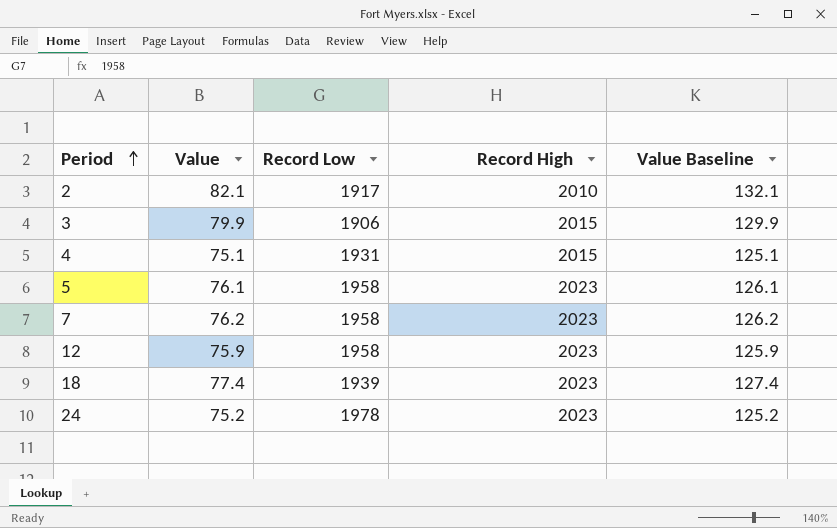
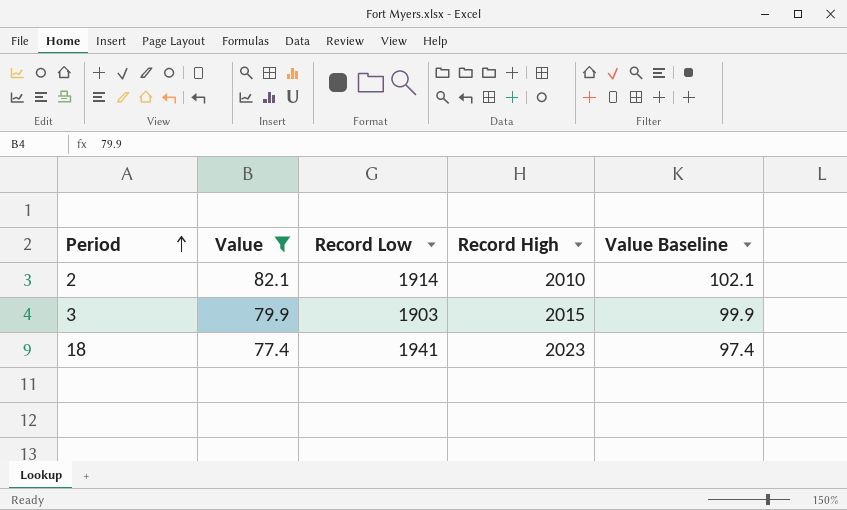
filter: none -> Value >= 77.4
column Value Baseline | formula: [Value] + 50 -> [Value] + 20
2 | Record Low: 1917 -> 1914
3 | Record Low: 1906 -> 1903
18 | Record Low: 1939 -> 1941

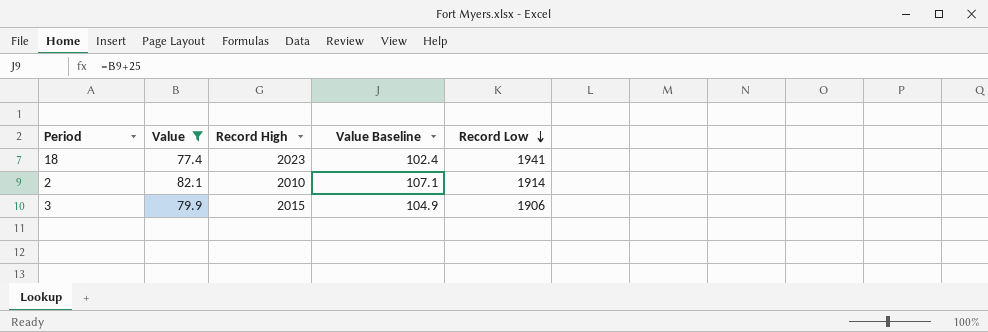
row order: Period ascending -> Record Low descending
column Value Baseline | formula: [Value] + 20 -> [Value] + 25
column Record Low | position: 3 -> 5
3 | Record Low: 1903 -> 1906

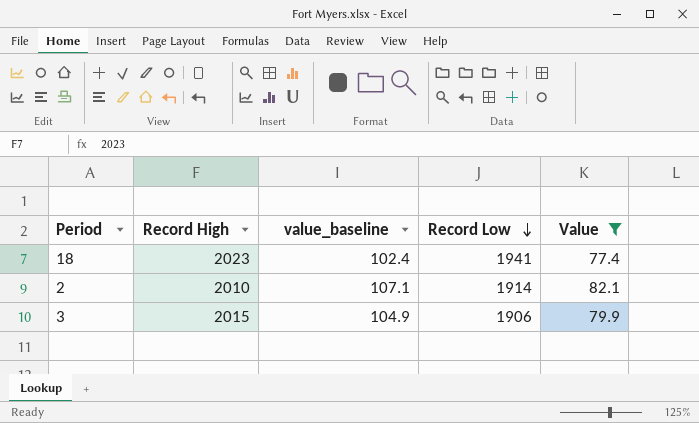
column name: Value Baseline -> value_baseline
column Value | position: 2 -> 5

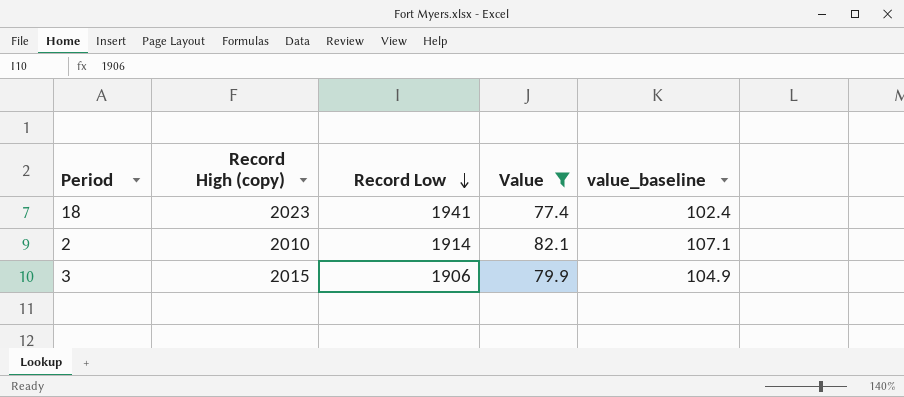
column name: Record High -> Record High (copy)
column value_baseline | position: 3 -> 5

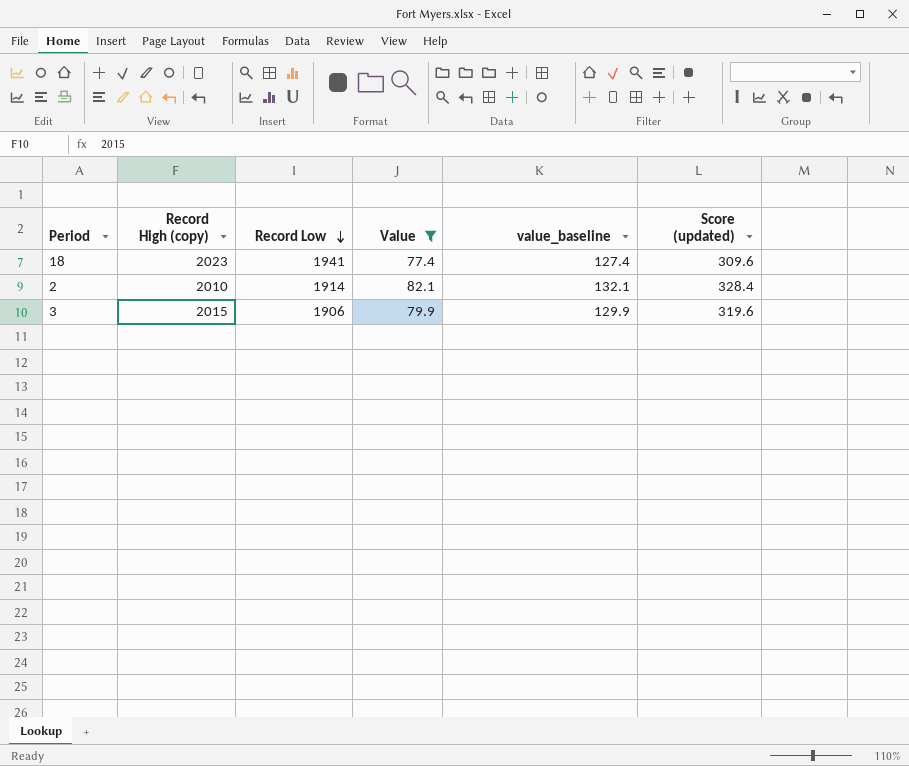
column value_baseline | formula: [Value] + 25 -> [Value] + 50
column Score (updated) | formula: none -> [Value] * 4

